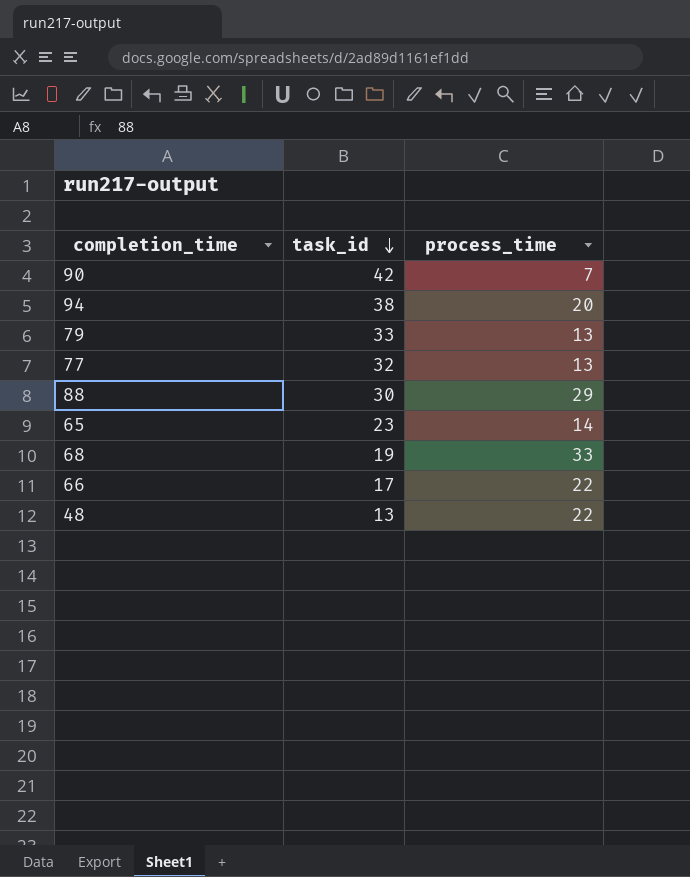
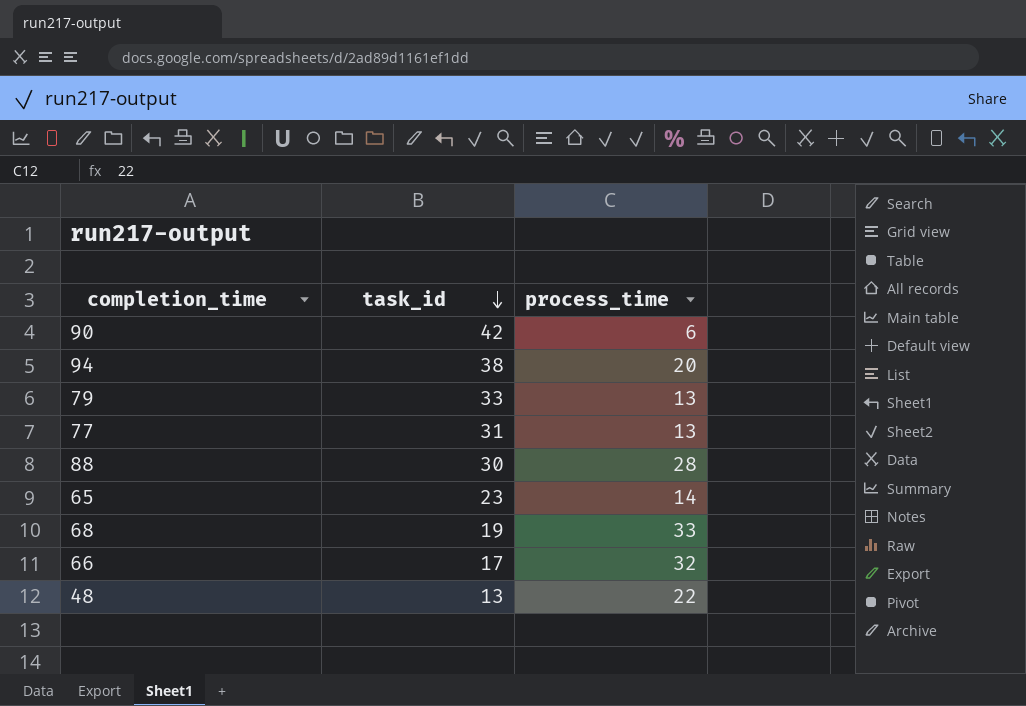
90 | process_time: 7 -> 6
77 | task_id: 32 -> 31
88 | process_time: 29 -> 28
66 | process_time: 22 -> 32

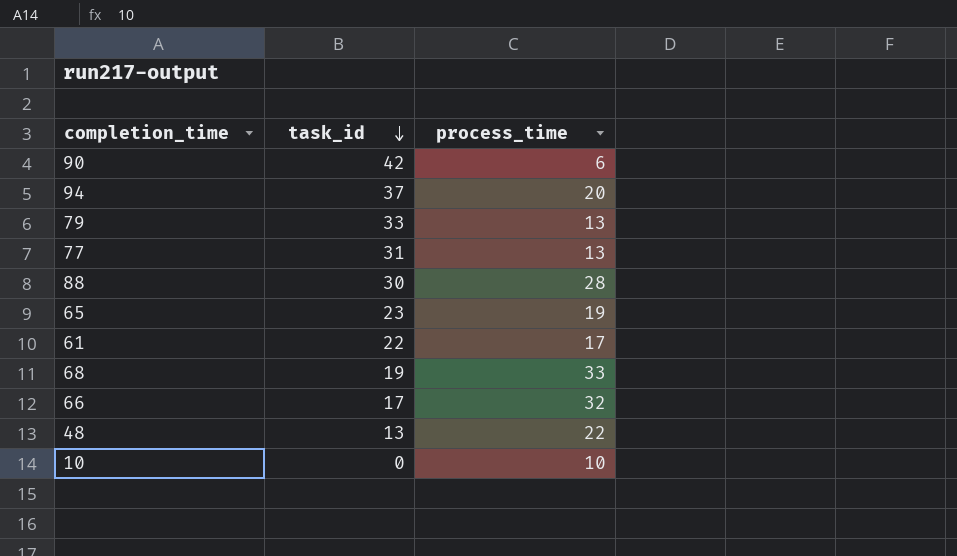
94 | task_id: 38 -> 37
65 | process_time: 14 -> 19
row 61: none -> 22 | 17
row 10: none -> 0 | 10

